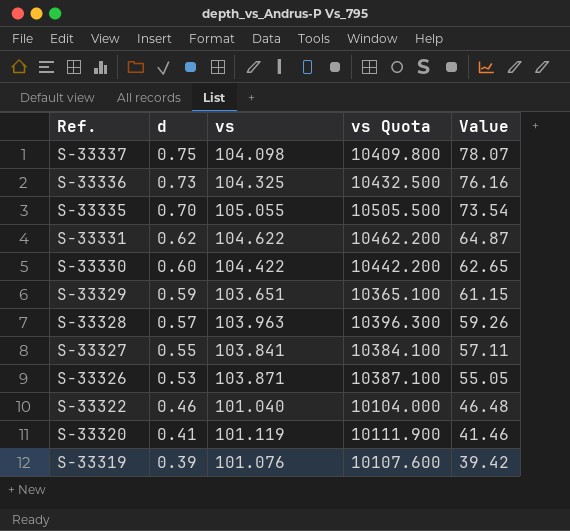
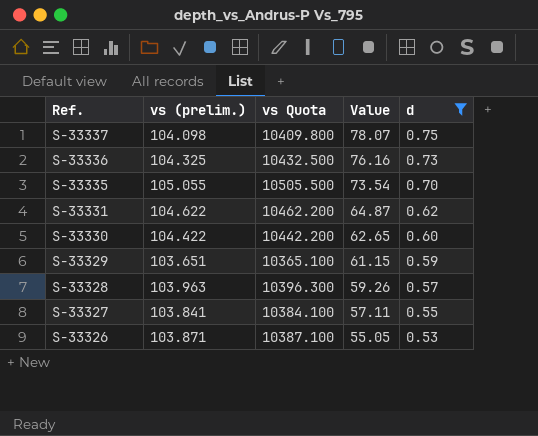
filter: none -> d >= 0.53
column name: vs -> vs (prelim.)
column d | position: 2 -> 5

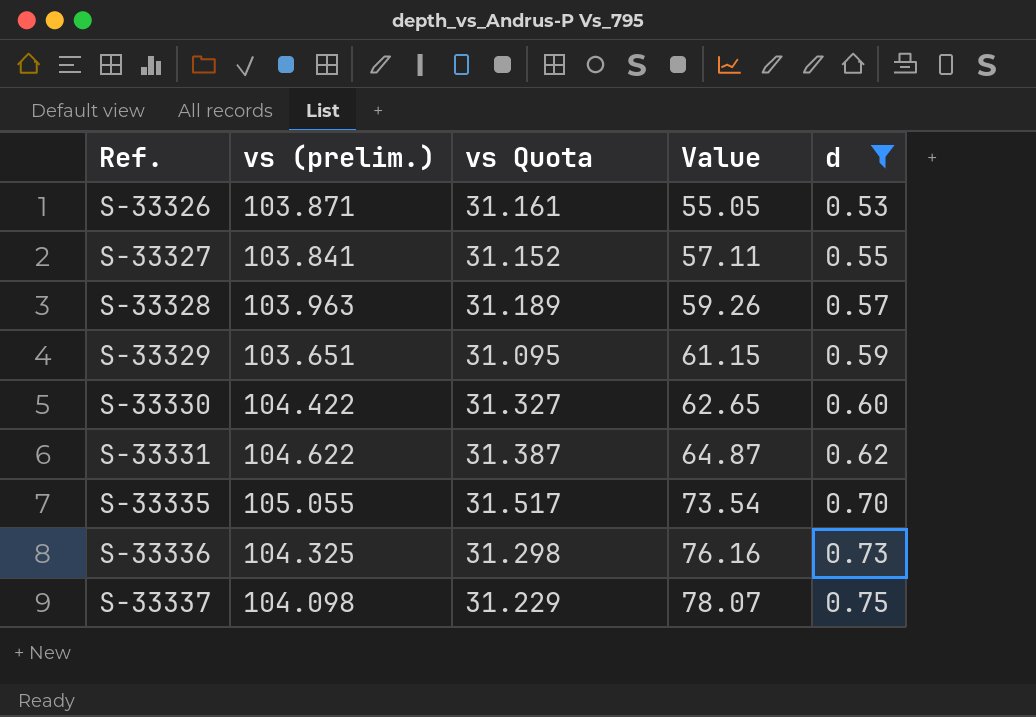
row order: Ref. descending -> Ref. ascending
column vs Quota | formula: [vs (prelim.)] * 100 -> [vs (prelim.)] * 0.3

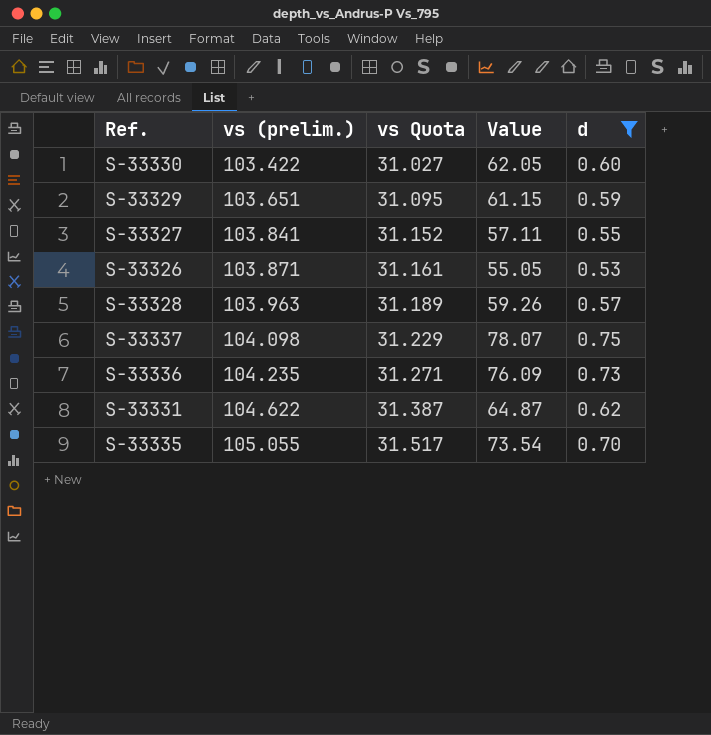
row order: Ref. ascending -> vs (prelim.) ascending
S-33330 | vs (prelim.): 104.422 -> 103.422
S-33330 | vs Quota: 31.327 -> 31.027
S-33330 | Value: 62.65 -> 62.05
S-33336 | vs (prelim.): 104.325 -> 104.235
S-33336 | vs Quota: 31.298 -> 31.271
S-33336 | Value: 76.16 -> 76.09

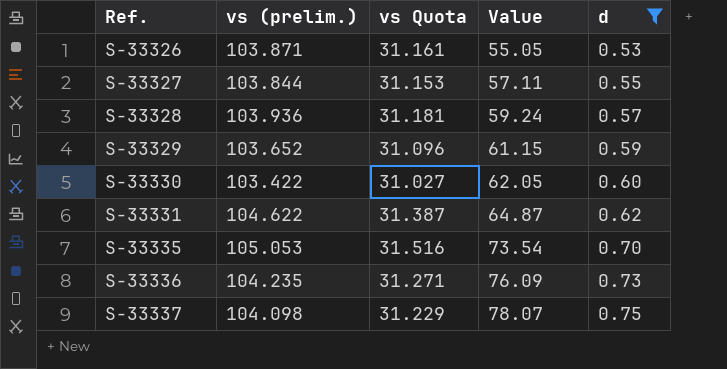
row order: vs (prelim.) ascending -> Ref. ascending
S-33327 | vs (prelim.): 103.841 -> 103.844
S-33327 | vs Quota: 31.152 -> 31.153
S-33328 | vs (prelim.): 103.963 -> 103.936
S-33328 | vs Quota: 31.189 -> 31.181
S-33328 | Value: 59.26 -> 59.24
S-33329 | vs (prelim.): 103.651 -> 103.652
S-33329 | vs Quota: 31.095 -> 31.096
S-33335 | vs (prelim.): 105.055 -> 105.053
S-33335 | vs Quota: 31.517 -> 31.516

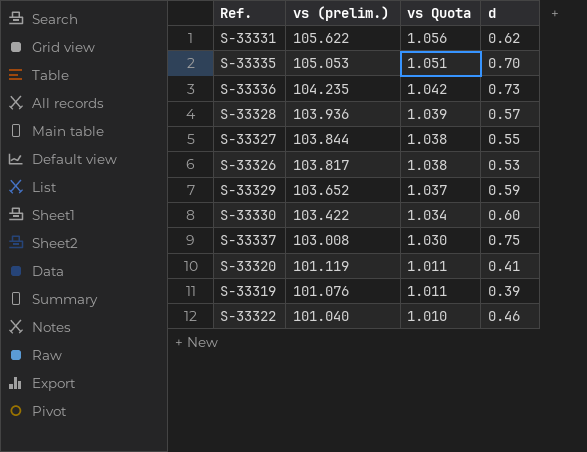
filter: d >= 0.53 -> none
row order: Ref. ascending -> vs (prelim.) descending
column Value | formula: [vs (prelim.)] * [d] -> none
column vs Quota | formula: [vs (prelim.)] * 0.3 -> [vs (prelim.)] * 0.01
S-33331 | vs (prelim.): 104.622 -> 105.622
S-33326 | vs (prelim.): 103.871 -> 103.817
S-33337 | vs (prelim.): 104.098 -> 103.008

